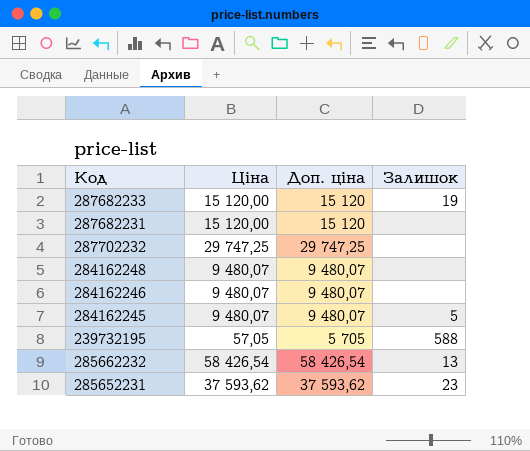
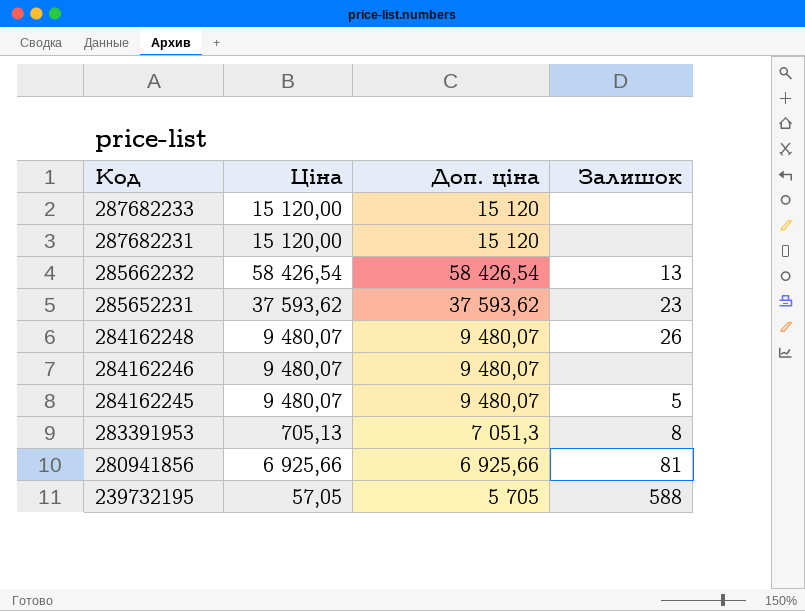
row order: none -> Код descending
row 287702232: 29 747,25 | 29 747,25 | none -> none
287682233 | Залишок: 19 -> none
284162248 | Залишок: none -> 26
row 283391953: none -> 705,13 | 7 051,3 | 8
row 280941856: none -> 6 925,66 | 6 925,66 | 81

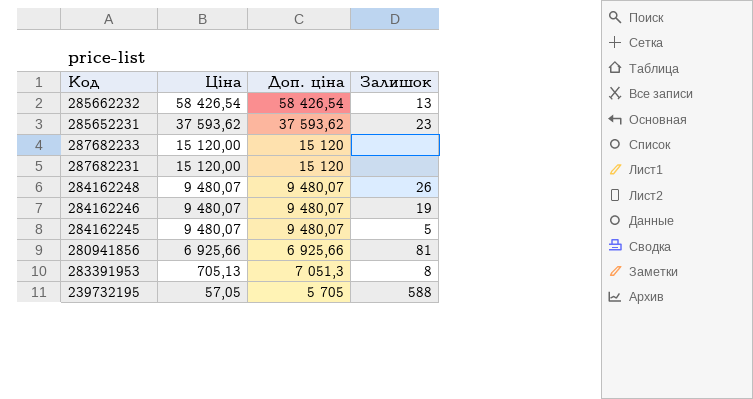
row order: Код descending -> Ціна descending
284162246 | Залишок: none -> 19

